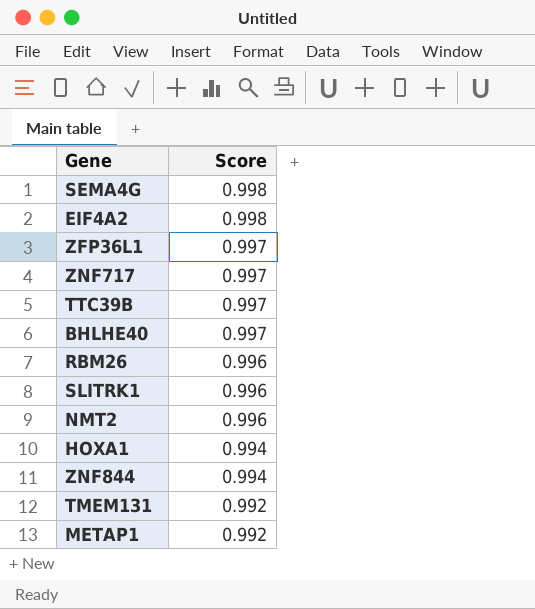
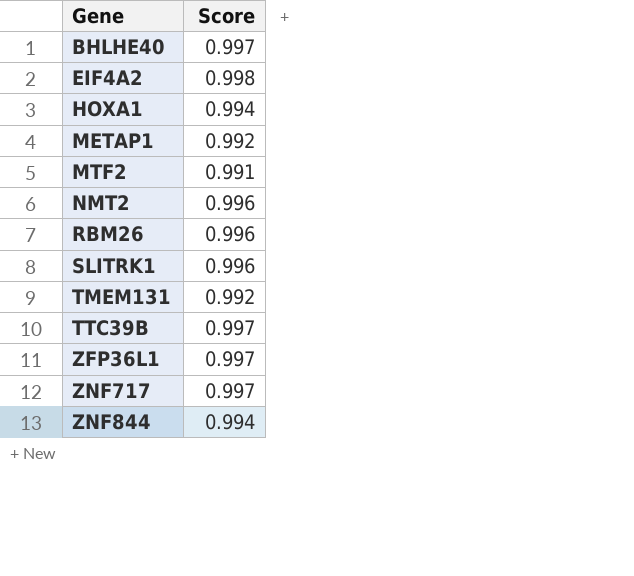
row order: Score descending -> Gene ascending
row SEMA4G: 0.998 -> none
row MTF2: none -> 0.991

